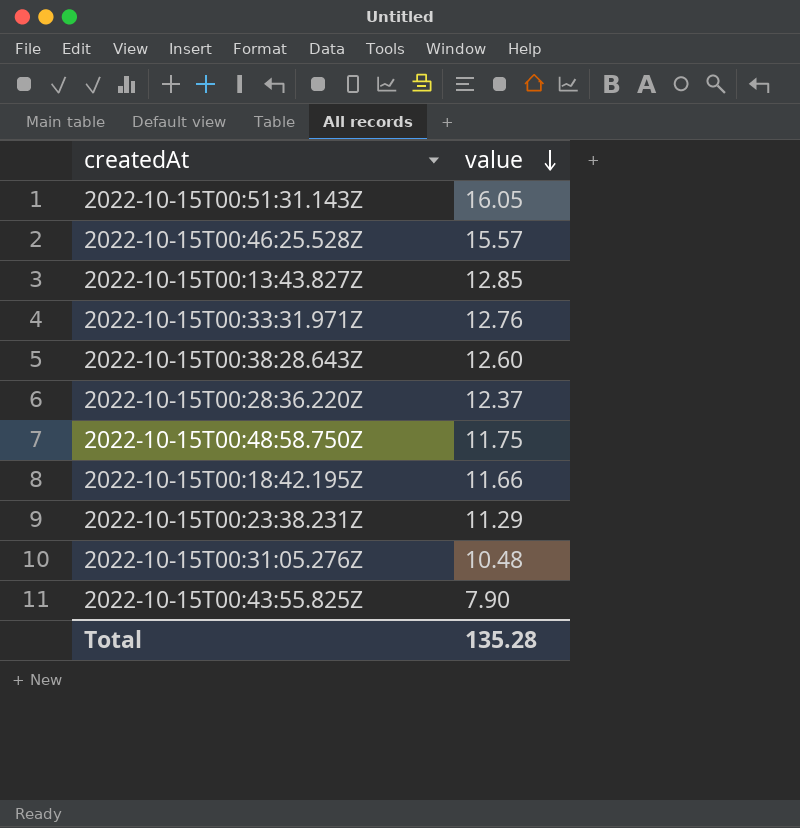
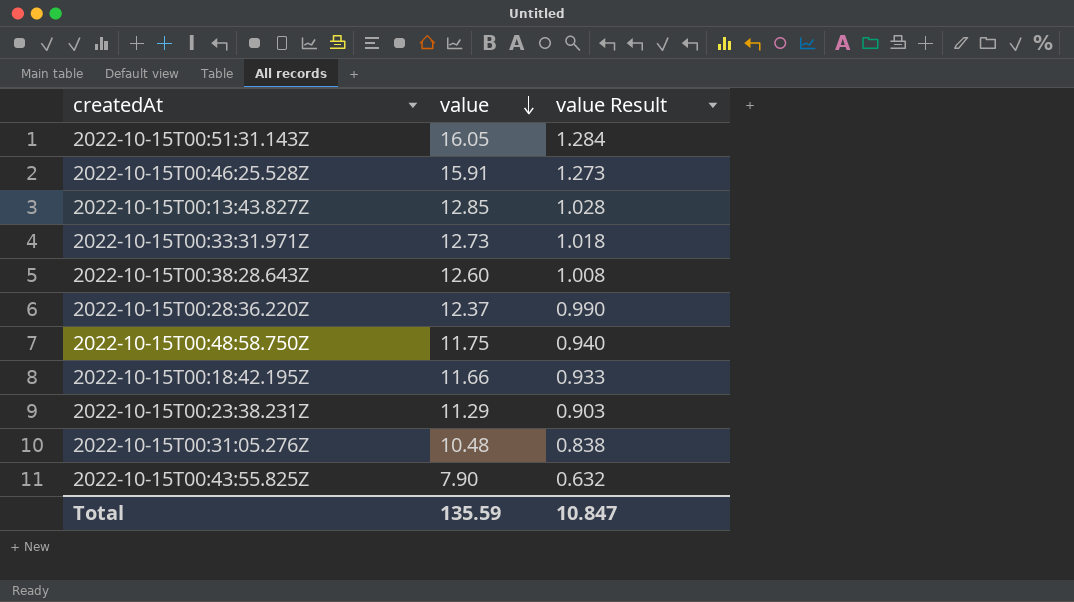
column value Result | formula: none -> [value] * 0.08
2022-10-15T00:46:25.528Z | value: 15.57 -> 15.91
2022-10-15T00:33:31.971Z | value: 12.76 -> 12.73
Total | value: 135.28 -> 135.59

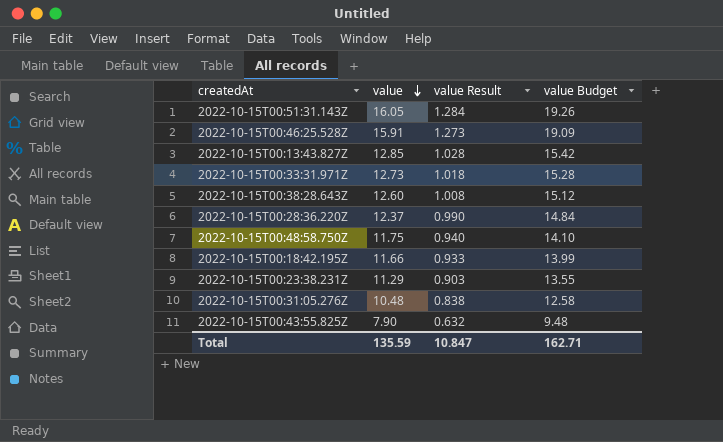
column value Budget | formula: none -> [value] * 1.2

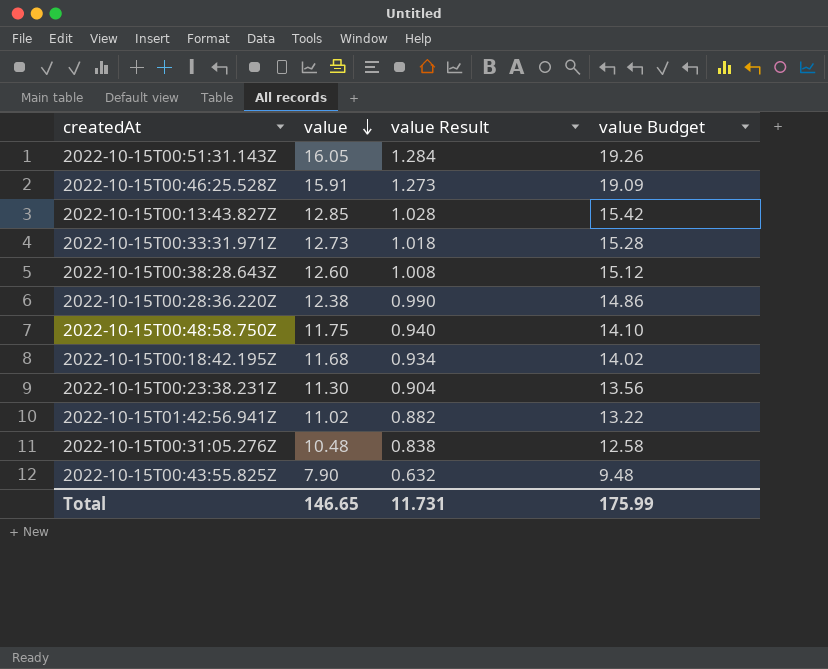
2022-10-15T00:28:36.220Z | value: 12.37 -> 12.38
2022-10-15T00:28:36.220Z | value Budget: 14.84 -> 14.86
2022-10-15T00:18:42.195Z | value: 11.66 -> 11.68
2022-10-15T00:18:42.195Z | value Result: 0.933 -> 0.934
2022-10-15T00:18:42.195Z | value Budget: 13.99 -> 14.02
2022-10-15T00:23:38.231Z | value: 11.29 -> 11.30
2022-10-15T00:23:38.231Z | value Result: 0.903 -> 0.904
2022-10-15T00:23:38.231Z | value Budget: 13.55 -> 13.56
row 2022-10-15T01:42:56.941Z: none -> 11.02 | 0.882 | 13.22
Total | value: 135.59 -> 146.65
Total | value Result: 10.847 -> 11.731
Total | value Budget: 162.71 -> 175.99

